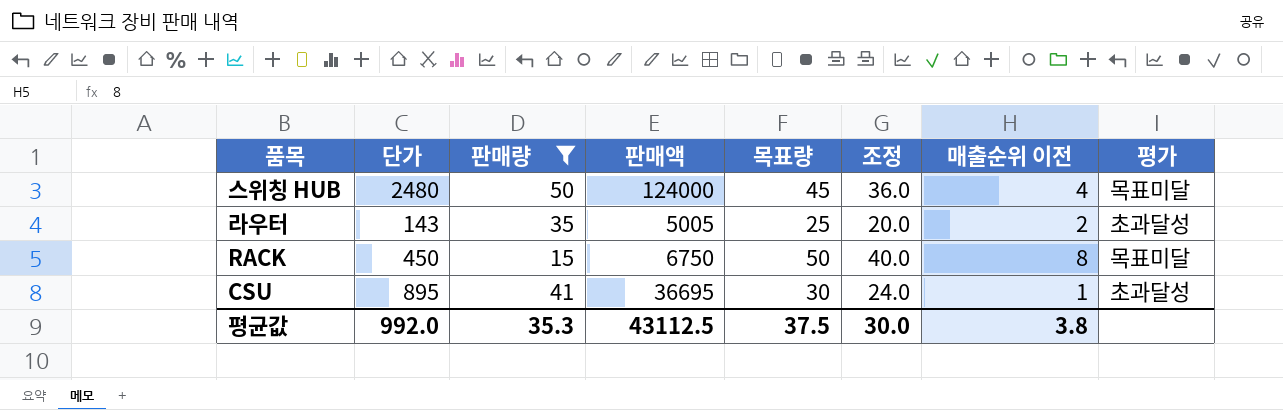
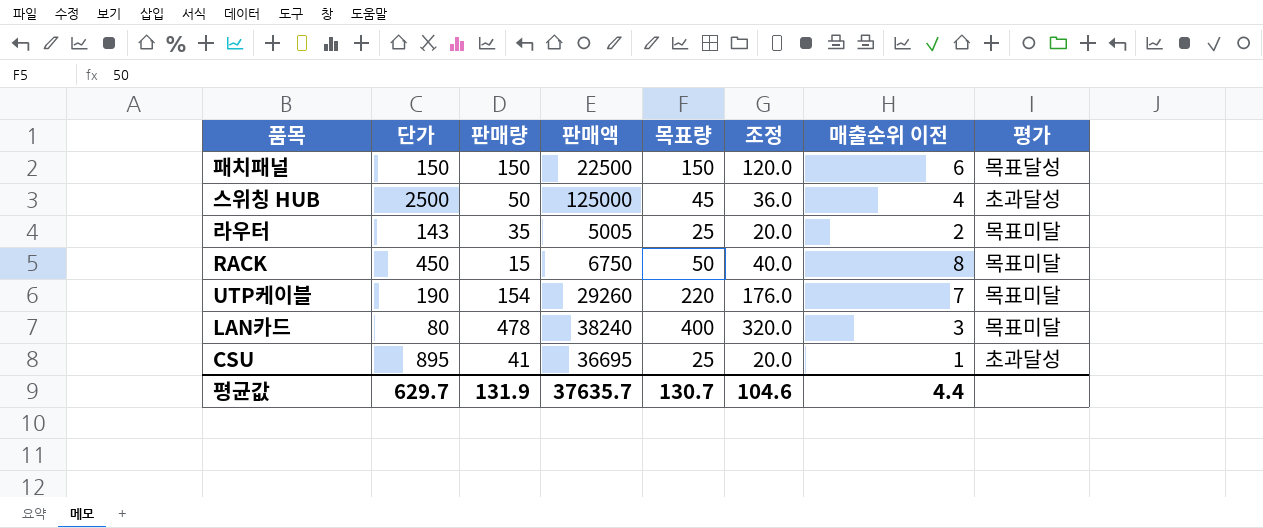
filter: 판매량 <= 50 -> none
스위칭 HUB | 단가: 2480 -> 2500
스위칭 HUB | 판매액: 124000 -> 125000
스위칭 HUB | 평가: 목표미달 -> 초과달성
라우터 | 평가: 초과달성 -> 목표미달
CSU | 목표량: 30 -> 25
CSU | 조정: 24.0 -> 20.0
평균값 | 단가: 992.0 -> 629.7
평균값 | 판매량: 35.3 -> 131.9
평균값 | 판매액: 43112.5 -> 37635.7
평균값 | 목표량: 37.5 -> 130.7
평균값 | 조정: 30.0 -> 104.6
평균값 | 매출순위 이전: 3.8 -> 4.4

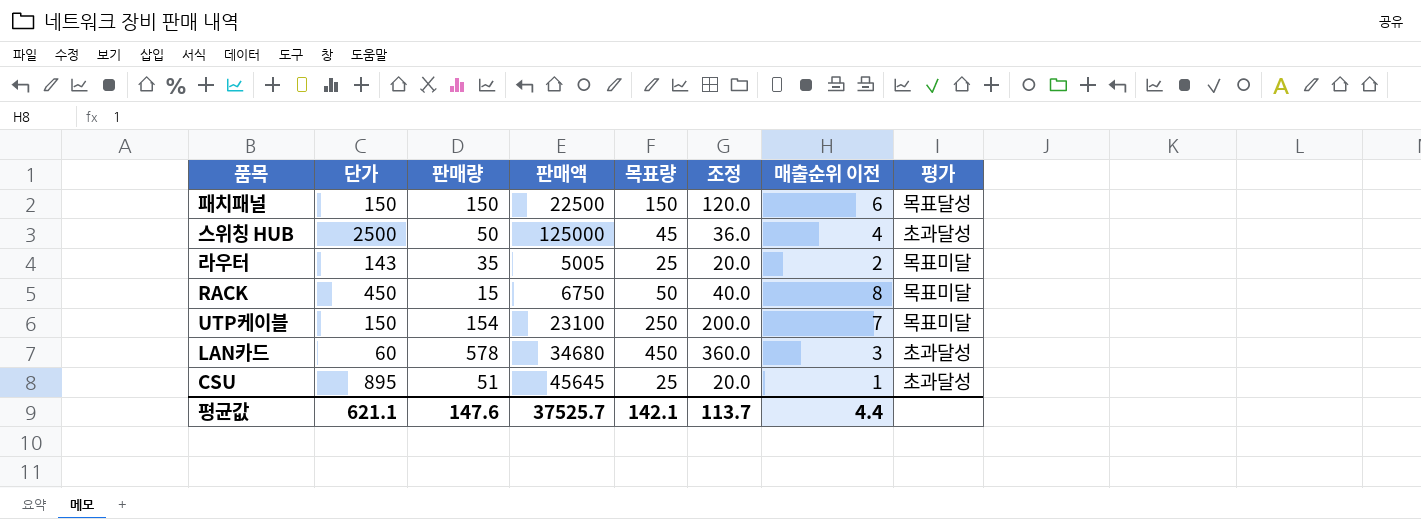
UTP케이블 | 단가: 190 -> 150
UTP케이블 | 판매액: 29260 -> 23100
UTP케이블 | 목표량: 220 -> 250
UTP케이블 | 조정: 176.0 -> 200.0
LAN카드 | 단가: 80 -> 60
LAN카드 | 판매량: 478 -> 578
LAN카드 | 판매액: 38240 -> 34680
LAN카드 | 목표량: 400 -> 450
LAN카드 | 조정: 320.0 -> 360.0
LAN카드 | 평가: 목표미달 -> 초과달성
CSU | 판매량: 41 -> 51
CSU | 판매액: 36695 -> 45645
평균값 | 단가: 629.7 -> 621.1
평균값 | 판매량: 131.9 -> 147.6
평균값 | 판매액: 37635.7 -> 37525.7
평균값 | 목표량: 130.7 -> 142.1
평균값 | 조정: 104.6 -> 113.7

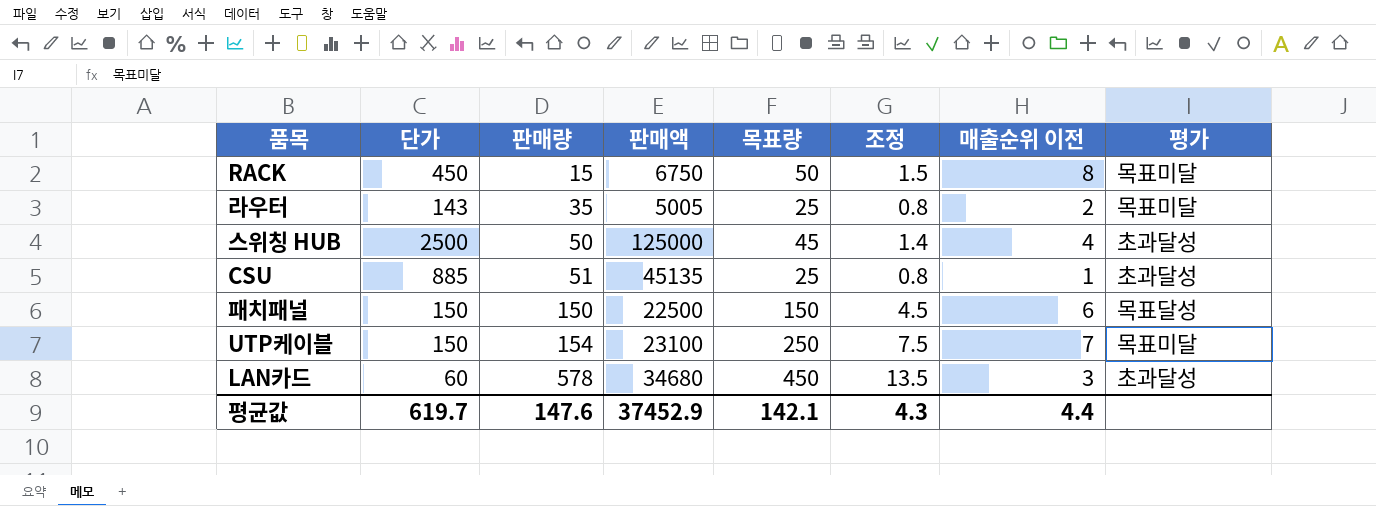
row order: none -> 판매량 ascending
column 조정 | formula: [목표량] * 0.8 -> [목표량] * 0.03
CSU | 단가: 895 -> 885
CSU | 판매액: 45645 -> 45135
평균값 | 단가: 621.1 -> 619.7
평균값 | 판매액: 37525.7 -> 37452.9
평균값 | 조정: 113.7 -> 4.3

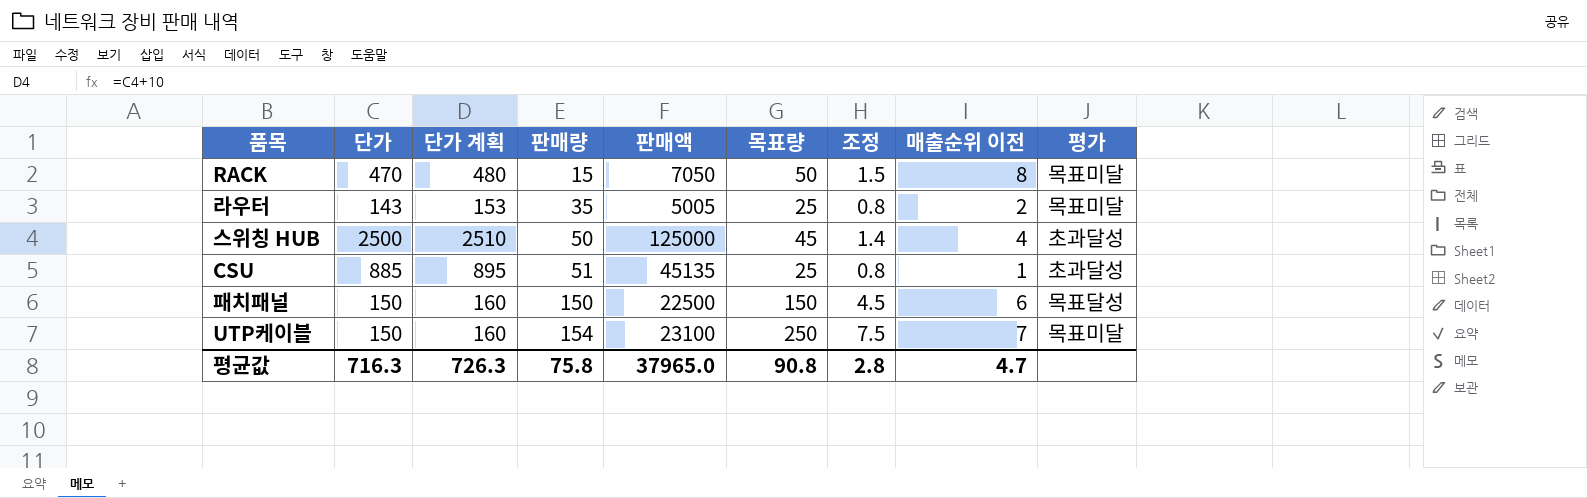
column 단가 계획 | formula: none -> [단가] + 10
row LAN카드: 60 | 578 | 34680 | 450 | 13.5 | 3 | 초과달성 -> none
RACK | 단가: 450 -> 470
RACK | 판매액: 6750 -> 7050
평균값 | 단가: 619.7 -> 716.3
평균값 | 판매량: 147.6 -> 75.8
평균값 | 판매액: 37452.9 -> 37965.0
평균값 | 목표량: 142.1 -> 90.8
평균값 | 조정: 4.3 -> 2.8
평균값 | 매출순위 이전: 4.4 -> 4.7

